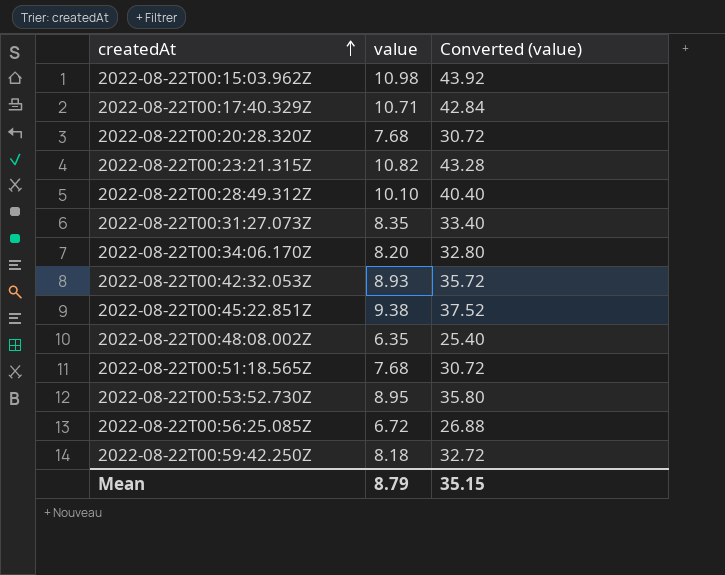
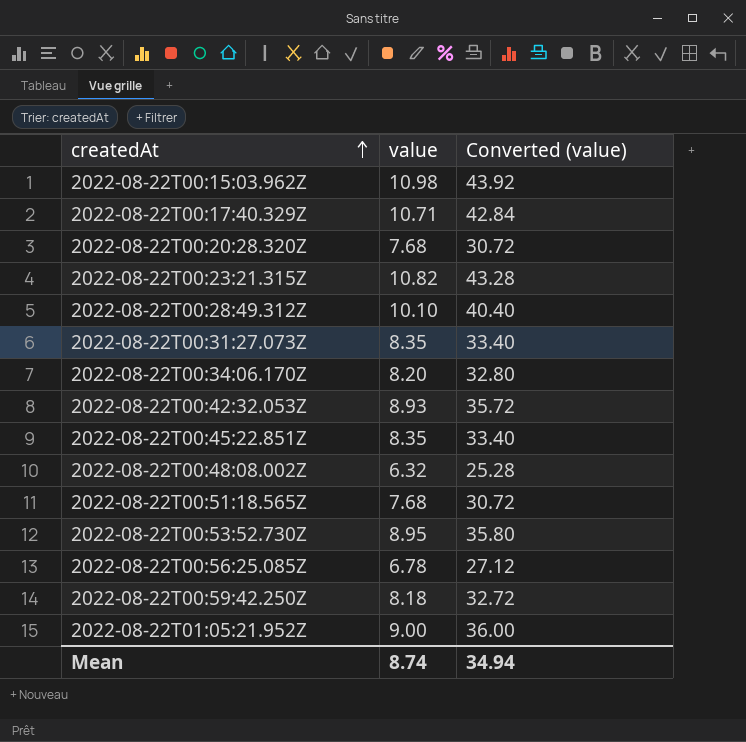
2022-08-22T00:45:22.851Z | value: 9.38 -> 8.35
2022-08-22T00:45:22.851Z | Converted (value): 37.52 -> 33.40
2022-08-22T00:48:08.002Z | value: 6.35 -> 6.32
2022-08-22T00:48:08.002Z | Converted (value): 25.40 -> 25.28
2022-08-22T00:56:25.085Z | value: 6.72 -> 6.78
2022-08-22T00:56:25.085Z | Converted (value): 26.88 -> 27.12
row 2022-08-22T01:05:21.952Z: none -> 9.00 | 36.00
Mean | value: 8.79 -> 8.74
Mean | Converted (value): 35.15 -> 34.94

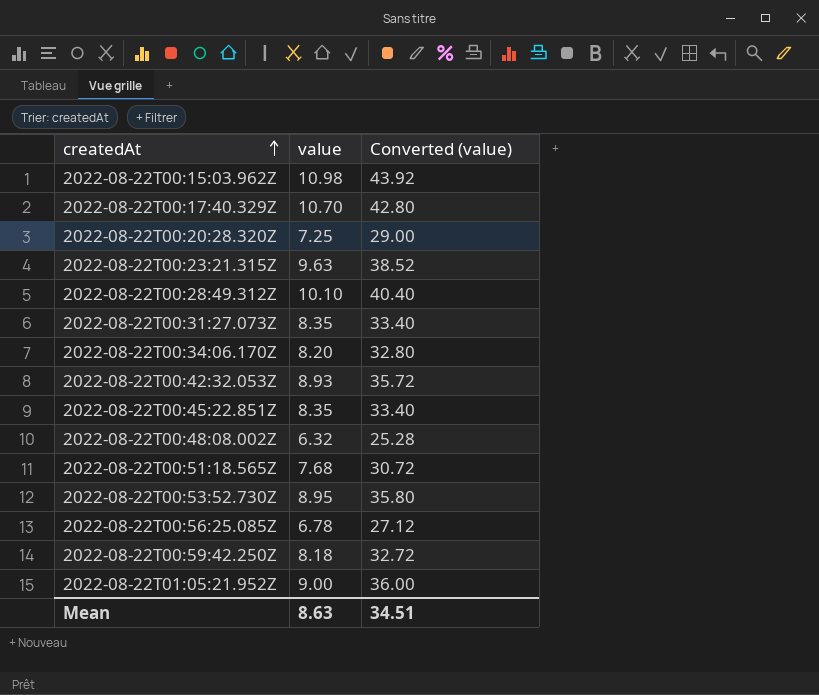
2022-08-22T00:17:40.329Z | value: 10.71 -> 10.70
2022-08-22T00:17:40.329Z | Converted (value): 42.84 -> 42.80
2022-08-22T00:20:28.320Z | value: 7.68 -> 7.25
2022-08-22T00:20:28.320Z | Converted (value): 30.72 -> 29.00
2022-08-22T00:23:21.315Z | value: 10.82 -> 9.63
2022-08-22T00:23:21.315Z | Converted (value): 43.28 -> 38.52
Mean | value: 8.74 -> 8.63
Mean | Converted (value): 34.94 -> 34.51

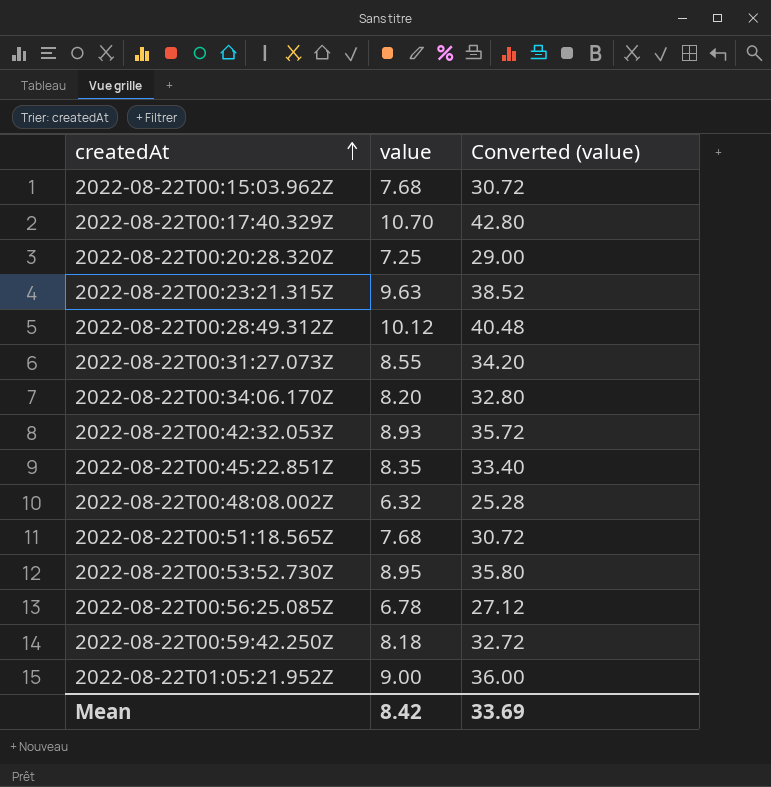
2022-08-22T00:15:03.962Z | value: 10.98 -> 7.68
2022-08-22T00:15:03.962Z | Converted (value): 43.92 -> 30.72
2022-08-22T00:28:49.312Z | value: 10.10 -> 10.12
2022-08-22T00:28:49.312Z | Converted (value): 40.40 -> 40.48
2022-08-22T00:31:27.073Z | value: 8.35 -> 8.55
2022-08-22T00:31:27.073Z | Converted (value): 33.40 -> 34.20
Mean | value: 8.63 -> 8.42
Mean | Converted (value): 34.51 -> 33.69

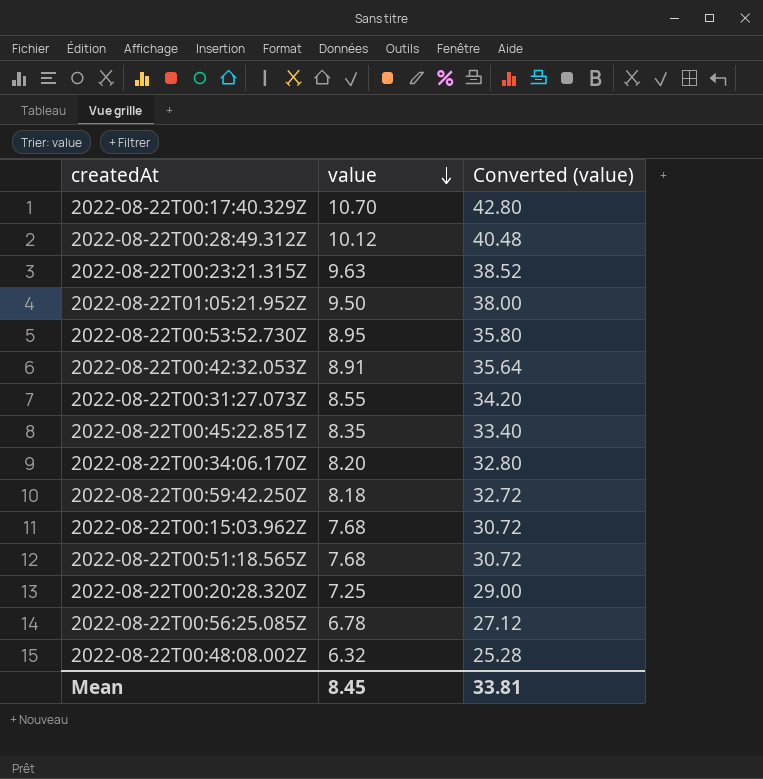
row order: createdAt ascending -> value descending
2022-08-22T01:05:21.952Z | value: 9.00 -> 9.50
2022-08-22T01:05:21.952Z | Converted (value): 36.00 -> 38.00
2022-08-22T00:42:32.053Z | value: 8.93 -> 8.91
2022-08-22T00:42:32.053Z | Converted (value): 35.72 -> 35.64
Mean | value: 8.42 -> 8.45
Mean | Converted (value): 33.69 -> 33.81

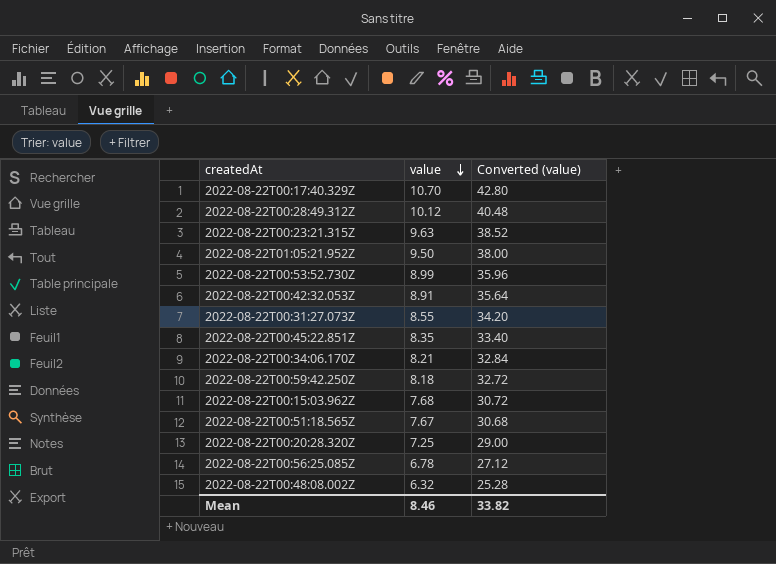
2022-08-22T00:53:52.730Z | value: 8.95 -> 8.99
2022-08-22T00:53:52.730Z | Converted (value): 35.80 -> 35.96
2022-08-22T00:34:06.170Z | value: 8.20 -> 8.21
2022-08-22T00:34:06.170Z | Converted (value): 32.80 -> 32.84
2022-08-22T00:51:18.565Z | value: 7.68 -> 7.67
2022-08-22T00:51:18.565Z | Converted (value): 30.72 -> 30.68
Mean | value: 8.45 -> 8.46
Mean | Converted (value): 33.81 -> 33.82

